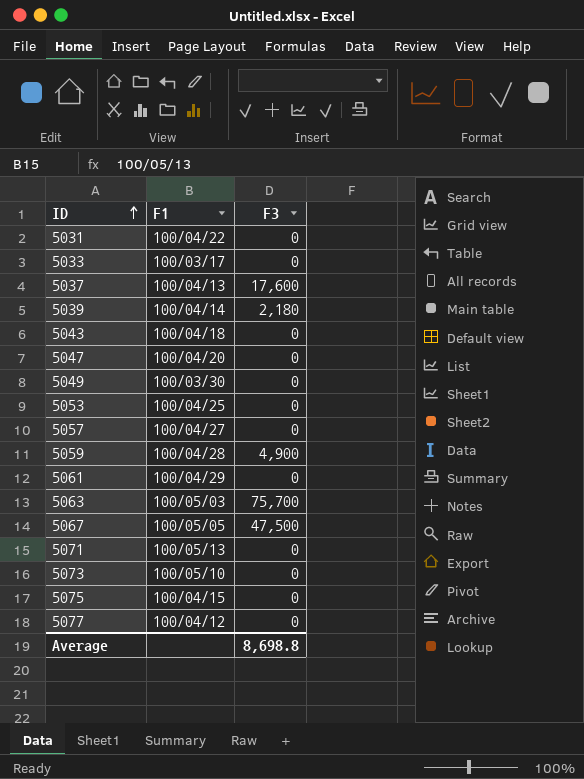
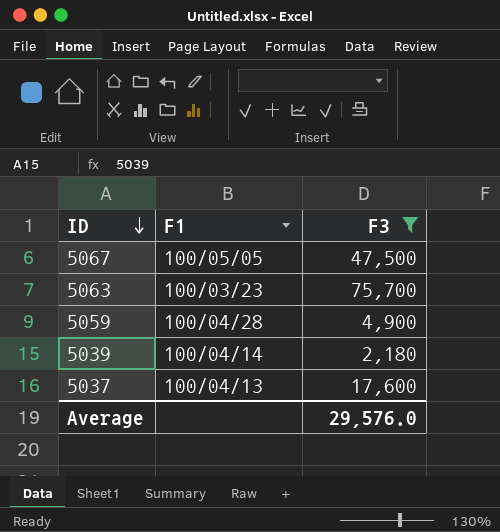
filter: none -> F3 != 0
row order: ID ascending -> ID descending
5063 | F1: 100/05/03 -> 100/03/23
Average | F3: 8,698.8 -> 29,576.0

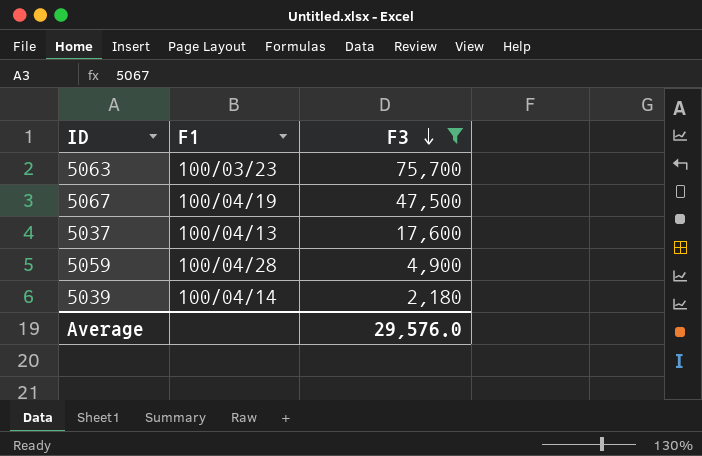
row order: ID descending -> F3 descending
5067 | F1: 100/05/05 -> 100/04/19

